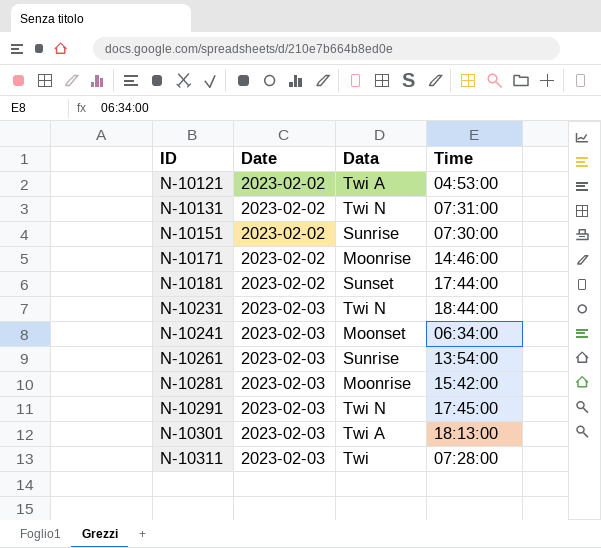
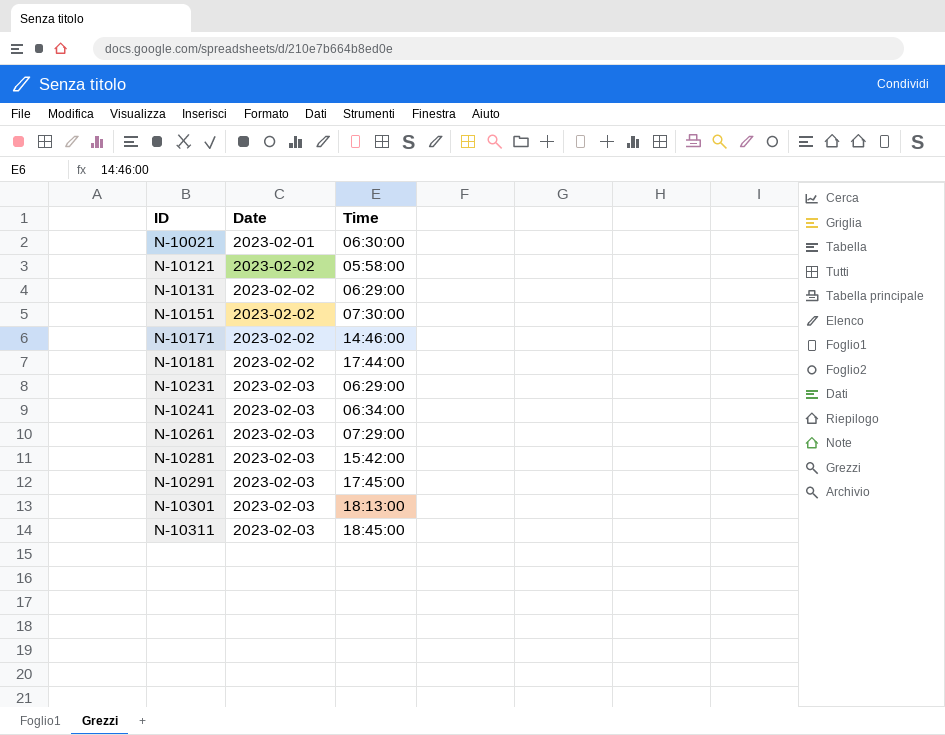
column Data | position: 3 -> none
row N-10021: none -> 2023-02-01 | 06:30:00
N-10121 | Time: 04:53:00 -> 05:58:00
N-10131 | Time: 07:31:00 -> 06:29:00
N-10231 | Time: 18:44:00 -> 06:29:00
N-10261 | Time: 13:54:00 -> 07:29:00
N-10311 | Time: 07:28:00 -> 18:45:00

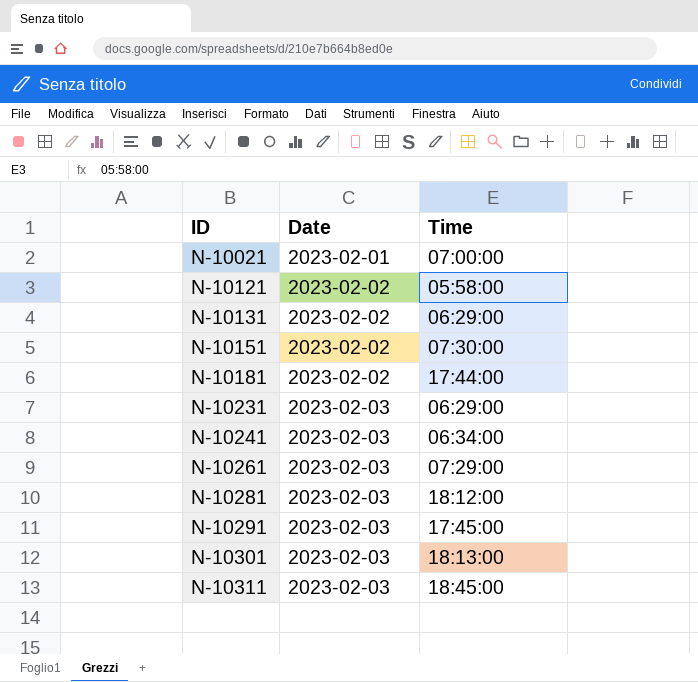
row N-10171: 2023-02-02 | 14:46:00 -> none
N-10021 | Time: 06:30:00 -> 07:00:00
N-10281 | Time: 15:42:00 -> 18:12:00

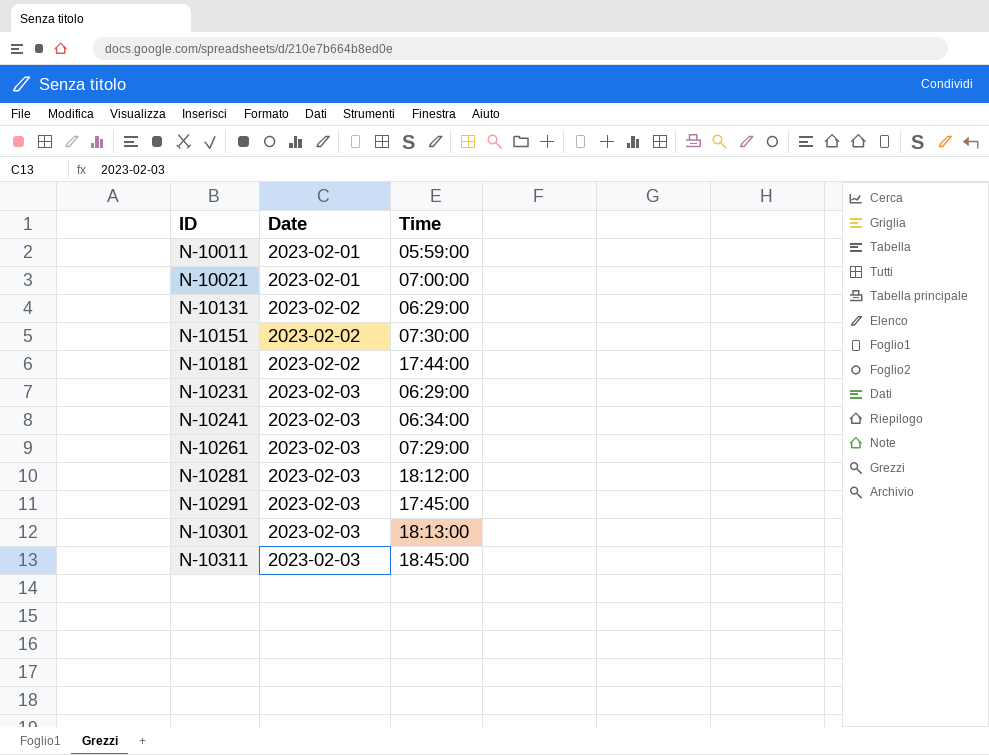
row N-10121: 2023-02-02 | 05:58:00 -> none
row N-10011: none -> 2023-02-01 | 05:59:00

